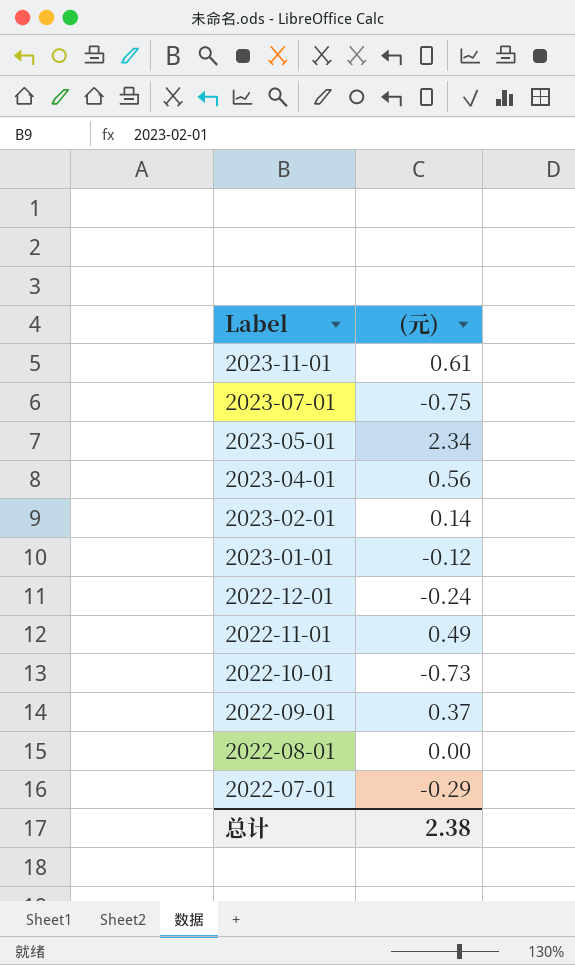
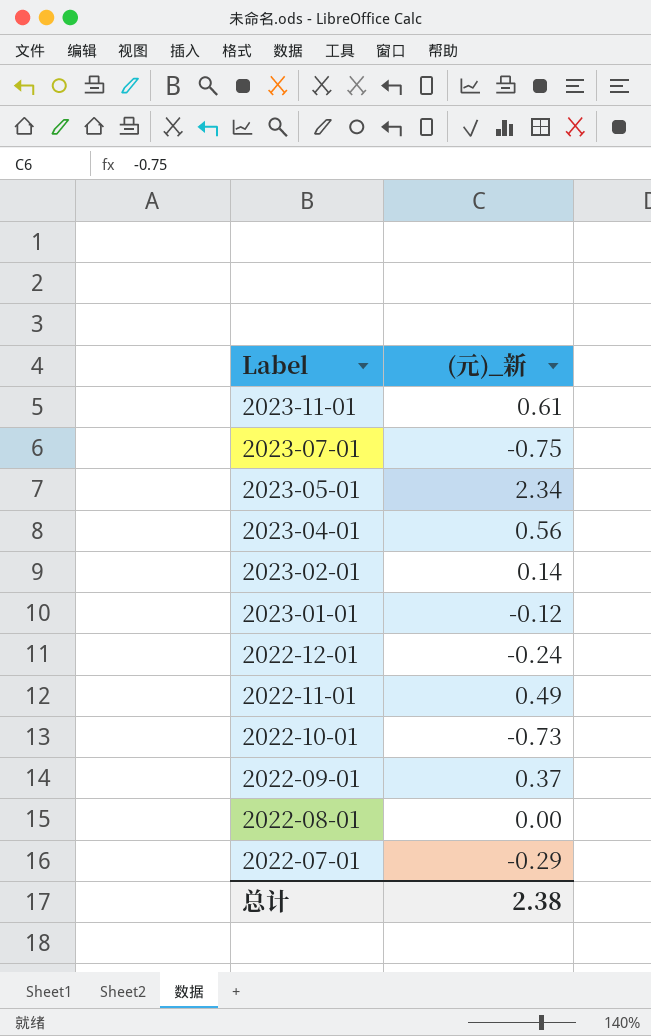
column name: (元) -> (元)_新

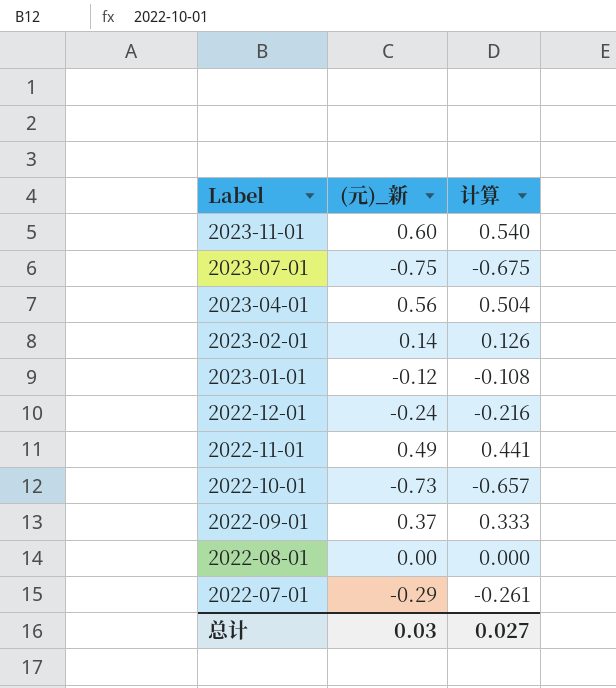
column 计算 | formula: none -> [(元)_新] * 0.9
row 2023-05-01: 2.34 -> none
2023-11-01 | (元)_新: 0.61 -> 0.60
总计 | (元)_新: 2.38 -> 0.03

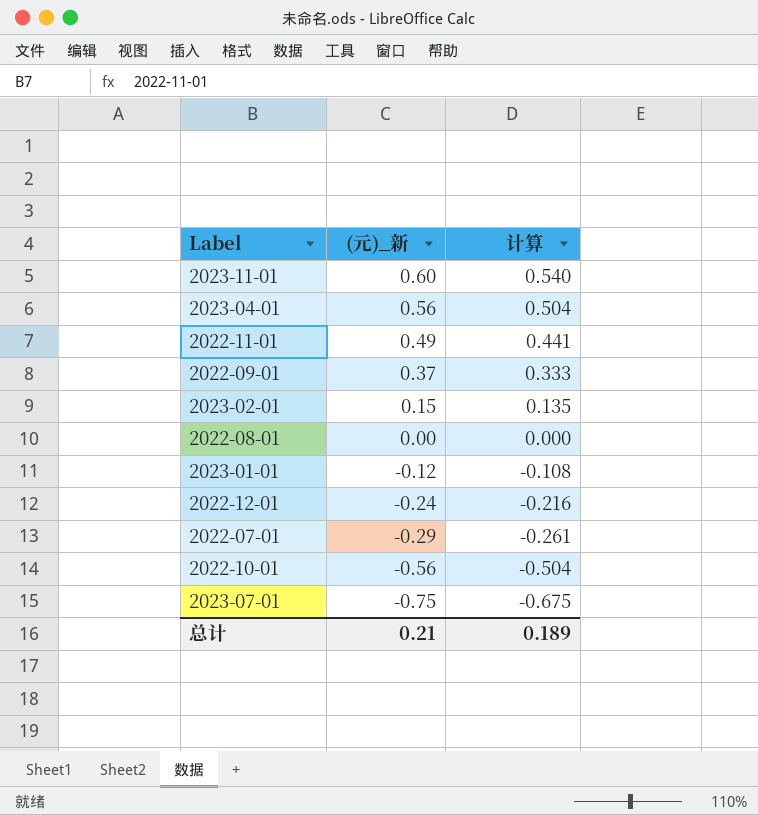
row order: Label descending -> (元)_新 descending
2023-02-01 | (元)_新: 0.14 -> 0.15
2023-02-01 | 计算: 0.126 -> 0.135
2022-10-01 | (元)_新: -0.73 -> -0.56
2022-10-01 | 计算: -0.657 -> -0.504
总计 | (元)_新: 0.03 -> 0.21
总计 | 计算: 0.027 -> 0.189

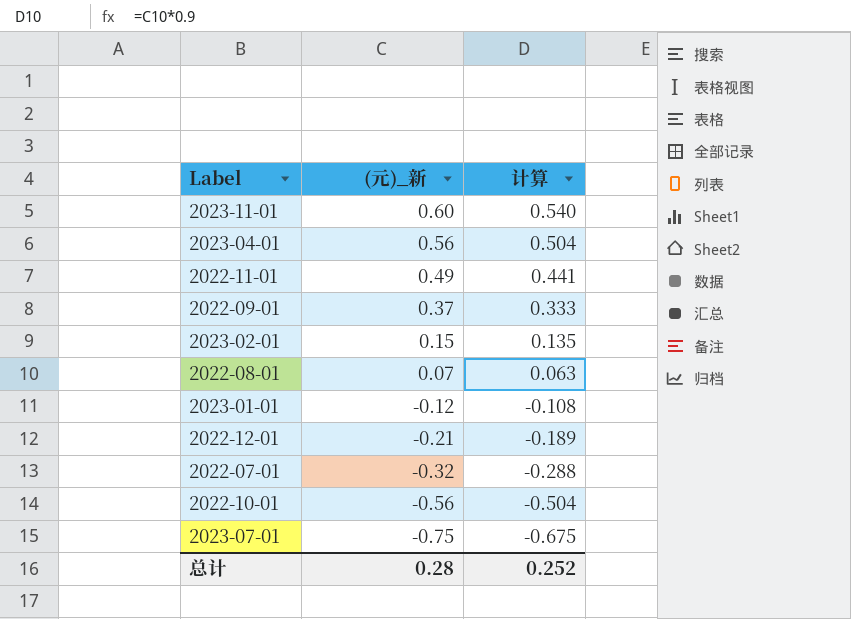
2022-08-01 | (元)_新: 0.00 -> 0.07
2022-08-01 | 计算: 0.000 -> 0.063
2022-12-01 | (元)_新: -0.24 -> -0.21
2022-12-01 | 计算: -0.216 -> -0.189
2022-07-01 | (元)_新: -0.29 -> -0.32
2022-07-01 | 计算: -0.261 -> -0.288
总计 | (元)_新: 0.21 -> 0.28
总计 | 计算: 0.189 -> 0.252

